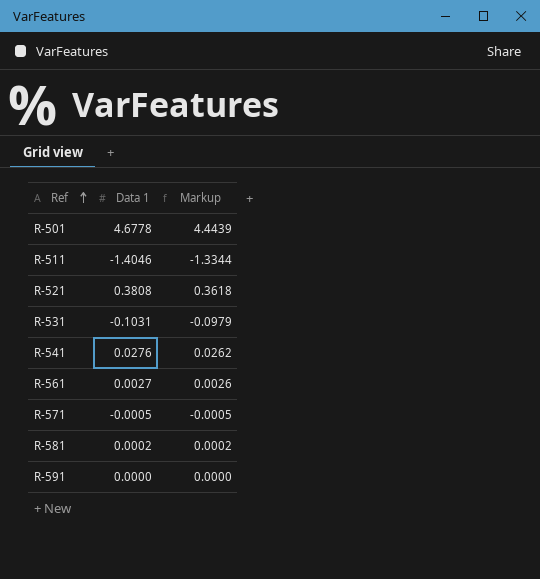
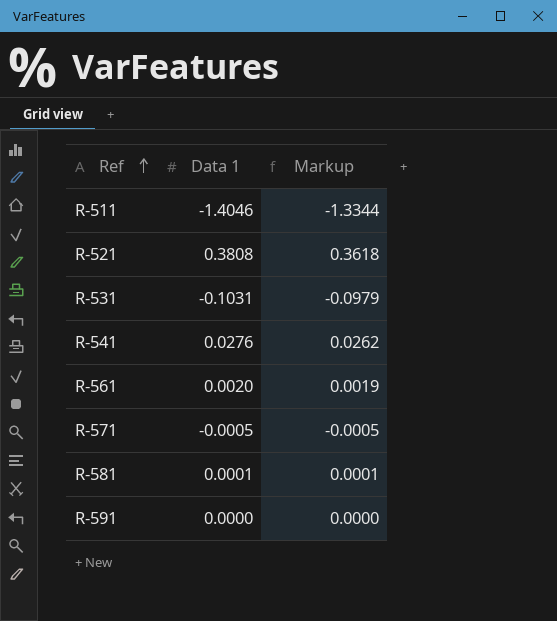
row R-501: 4.6778 | 4.4439 -> none
R-561 | Data 1: 0.0027 -> 0.0020
R-561 | Markup: 0.0026 -> 0.0019
R-581 | Data 1: 0.0002 -> 0.0001
R-581 | Markup: 0.0002 -> 0.0001

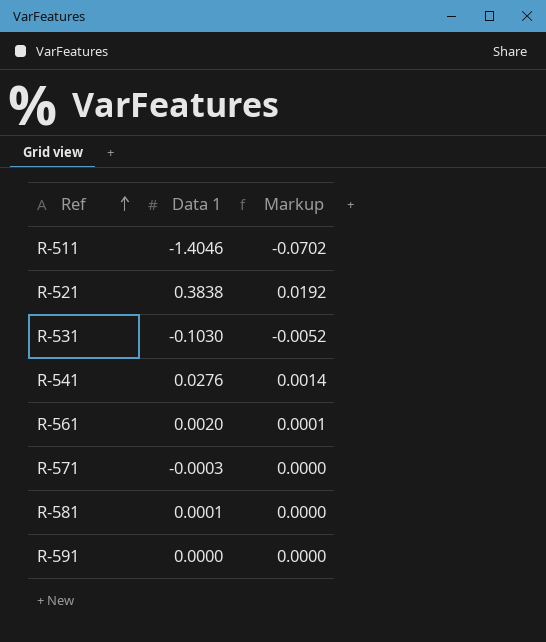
column Markup | formula: [Data 1] * 0.95 -> [Data 1] * 0.05
R-521 | Data 1: 0.3808 -> 0.3838
R-531 | Data 1: -0.1031 -> -0.1030
R-571 | Data 1: -0.0005 -> -0.0003

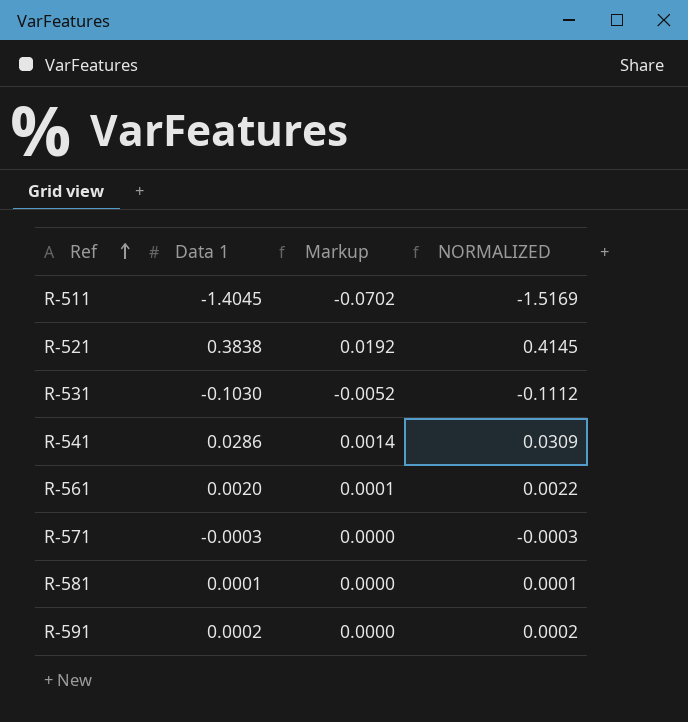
column NORMALIZED | formula: none -> [Data 1] * 1.08
R-511 | Data 1: -1.4046 -> -1.4045
R-541 | Data 1: 0.0276 -> 0.0286
R-591 | Data 1: 0.0000 -> 0.0002

